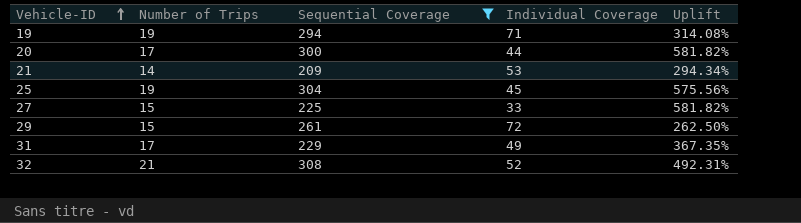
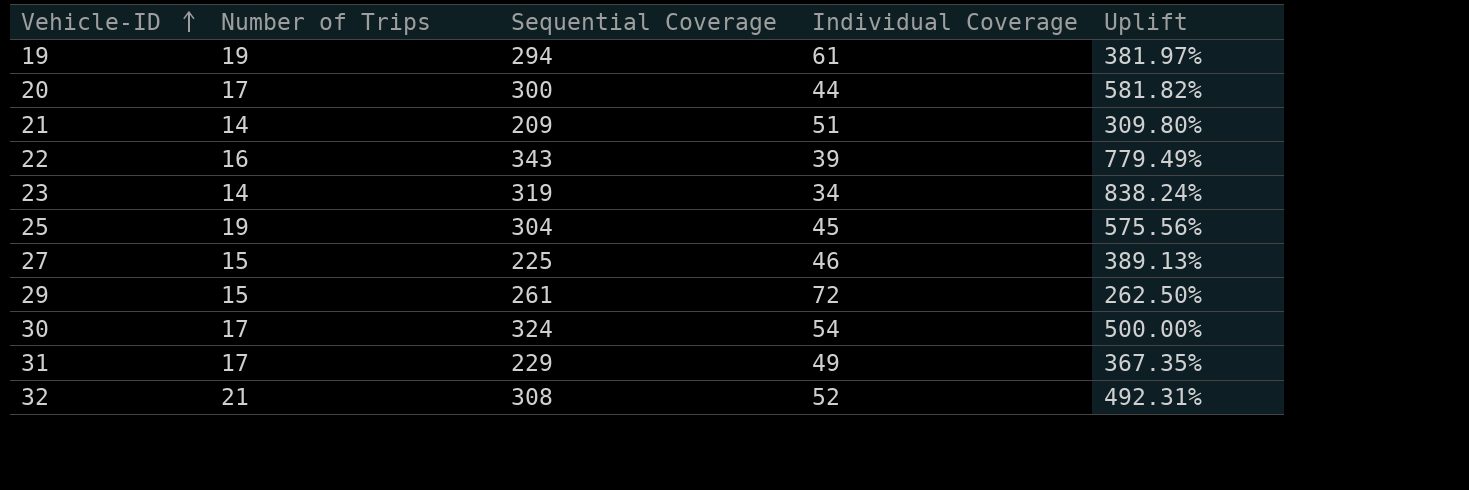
filter: Sequential Coverage <= 308 -> none
19 | Individual Coverage: 71 -> 61
19 | Uplift: 314.08% -> 381.97%
21 | Individual Coverage: 53 -> 51
21 | Uplift: 294.34% -> 309.80%
27 | Individual Coverage: 33 -> 46
27 | Uplift: 581.82% -> 389.13%

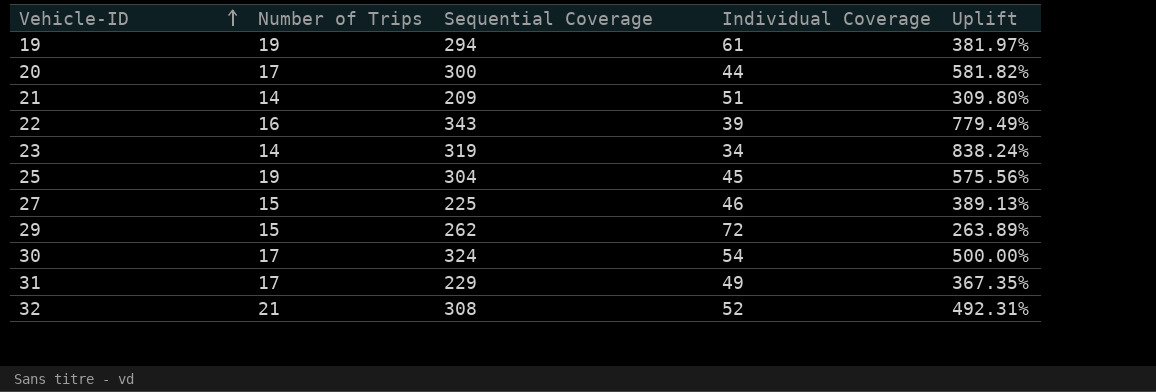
29 | Sequential Coverage: 261 -> 262
29 | Uplift: 262.50% -> 263.89%

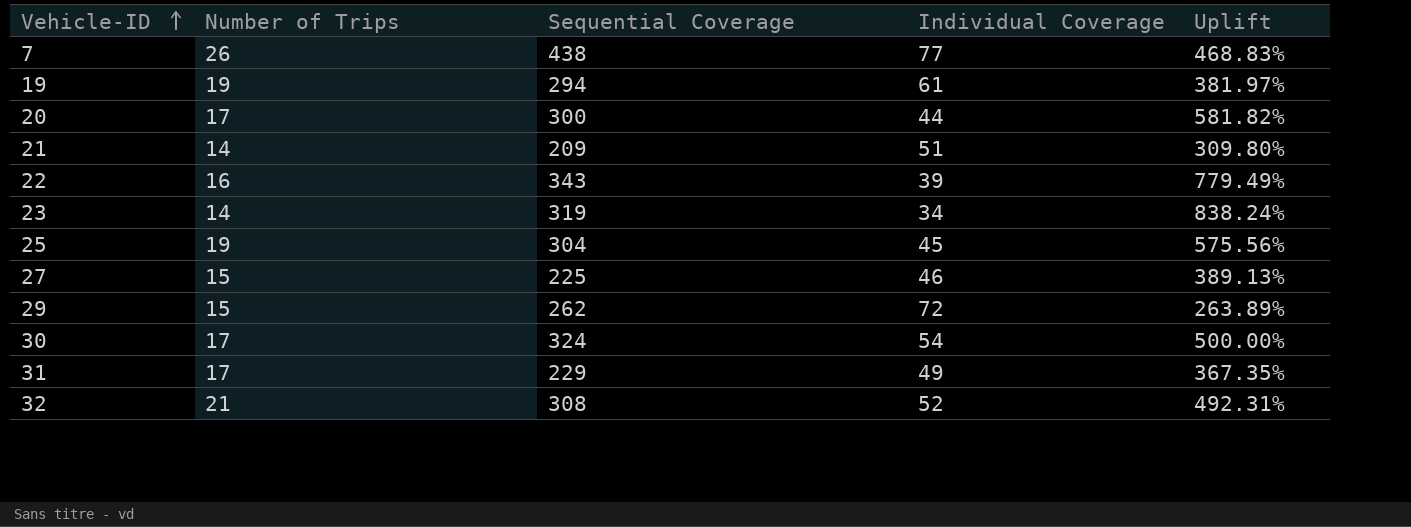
row 7: none -> 26 | 438 | 77 | 468.83%

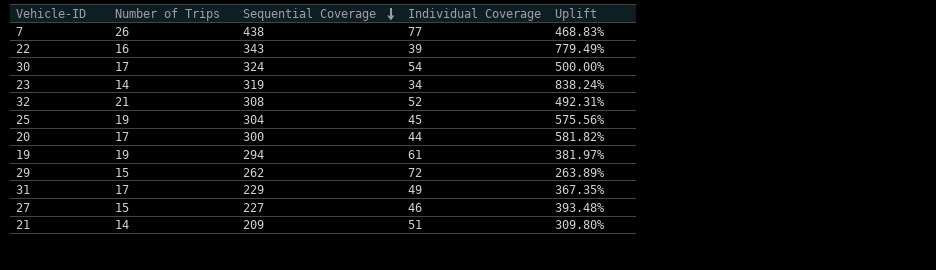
row order: Vehicle-ID ascending -> Sequential Coverage descending
27 | Sequential Coverage: 225 -> 227
27 | Uplift: 389.13% -> 393.48%

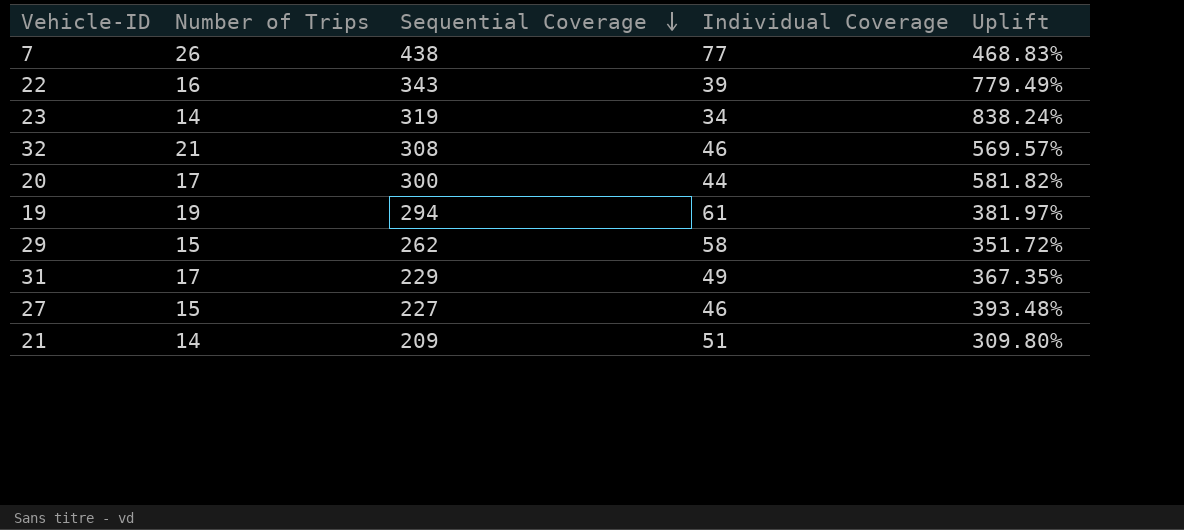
row 30: 17 | 324 | 54 | 500.00% -> none
row 25: 19 | 304 | 45 | 575.56% -> none
32 | Individual Coverage: 52 -> 46
32 | Uplift: 492.31% -> 569.57%
29 | Individual Coverage: 72 -> 58
29 | Uplift: 263.89% -> 351.72%

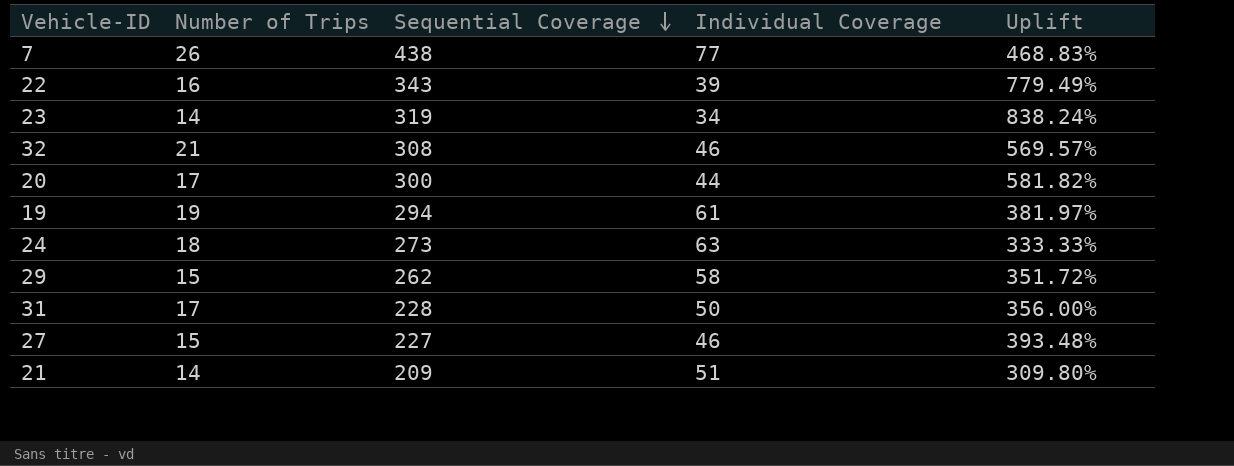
row 24: none -> 18 | 273 | 63 | 333.33%
31 | Sequential Coverage: 229 -> 228
31 | Individual Coverage: 49 -> 50
31 | Uplift: 367.35% -> 356.00%

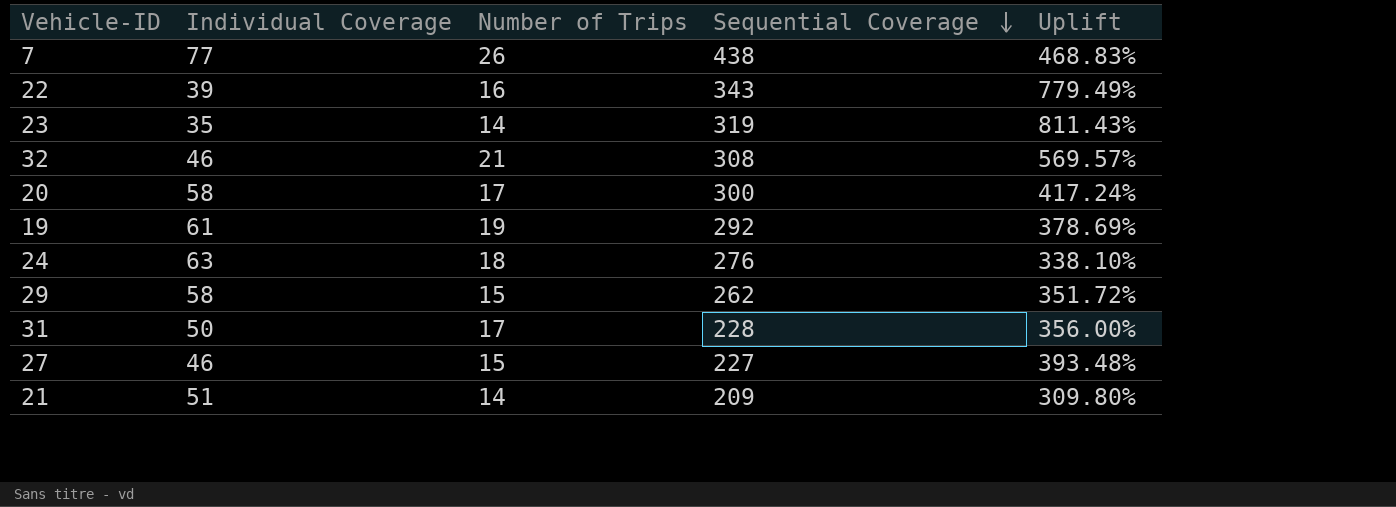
column Individual Coverage | position: 4 -> 2
23 | Individual Coverage: 34 -> 35
23 | Uplift: 838.24% -> 811.43%
20 | Individual Coverage: 44 -> 58
20 | Uplift: 581.82% -> 417.24%
19 | Sequential Coverage: 294 -> 292
19 | Uplift: 381.97% -> 378.69%
24 | Sequential Coverage: 273 -> 276
24 | Uplift: 333.33% -> 338.10%

